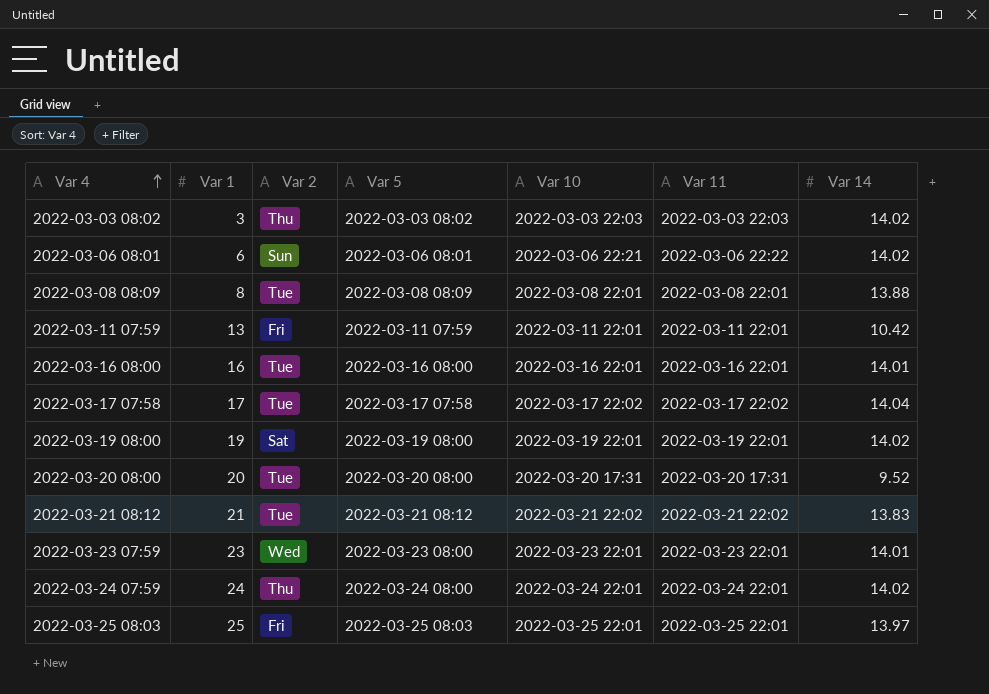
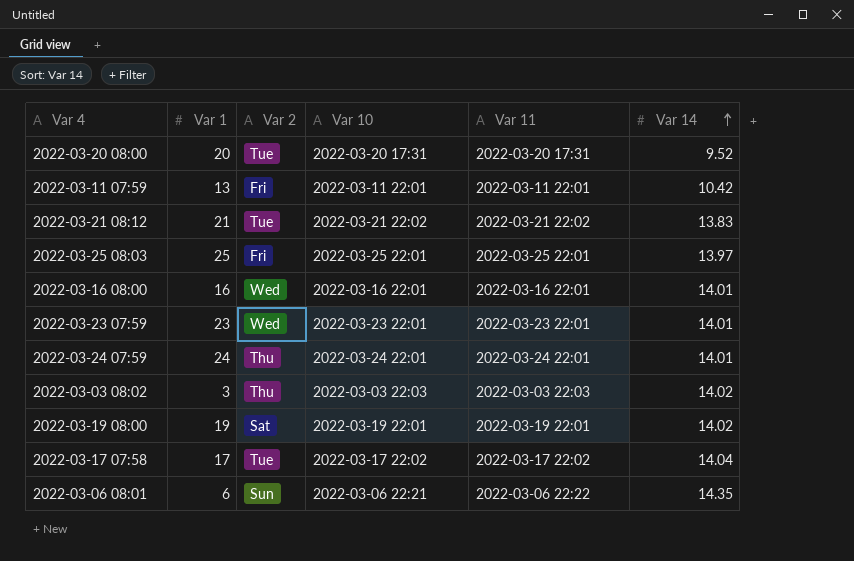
row order: Var 4 ascending -> Var 14 ascending
column Var 5 | position: 4 -> none
row 2022-03-08 08:09: 8 | Tue | 2022-03-08 08:09 | 2022-03-08 22:01 | 2022-03-08 22:01 | 13.88 -> none
2022-03-16 08:00 | Var 2: Tue -> Wed
2022-03-24 07:59 | Var 14: 14.02 -> 14.01
2022-03-06 08:01 | Var 14: 14.02 -> 14.35

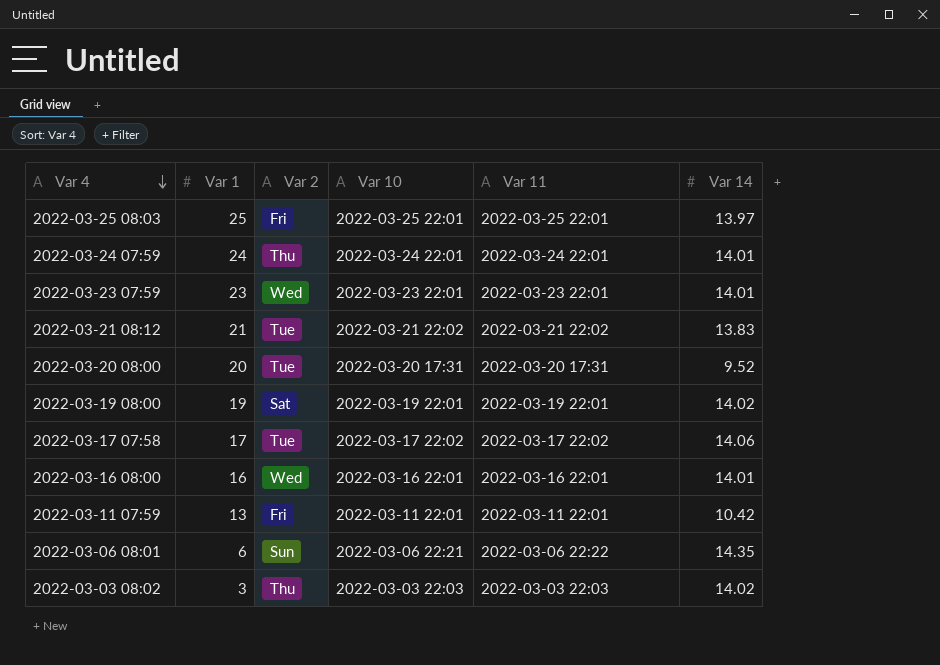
row order: Var 14 ascending -> Var 4 descending
2022-03-17 07:58 | Var 14: 14.04 -> 14.06

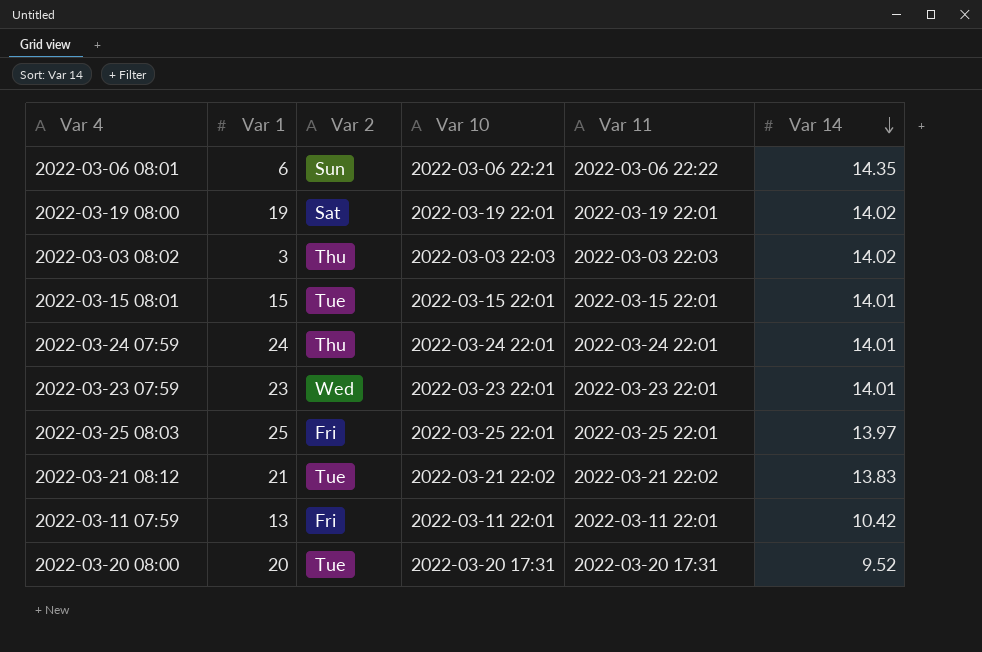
row order: Var 4 descending -> Var 14 descending
row 2022-03-17 07:58: 17 | Tue | 2022-03-17 22:02 | 2022-03-17 22:02 | 14.06 -> none
row 2022-03-16 08:00: 16 | Wed | 2022-03-16 22:01 | 2022-03-16 22:01 | 14.01 -> none
row 2022-03-15 08:01: none -> 15 | Tue | 2022-03-15 22:01 | 2022-03-15 22:01 | 14.01

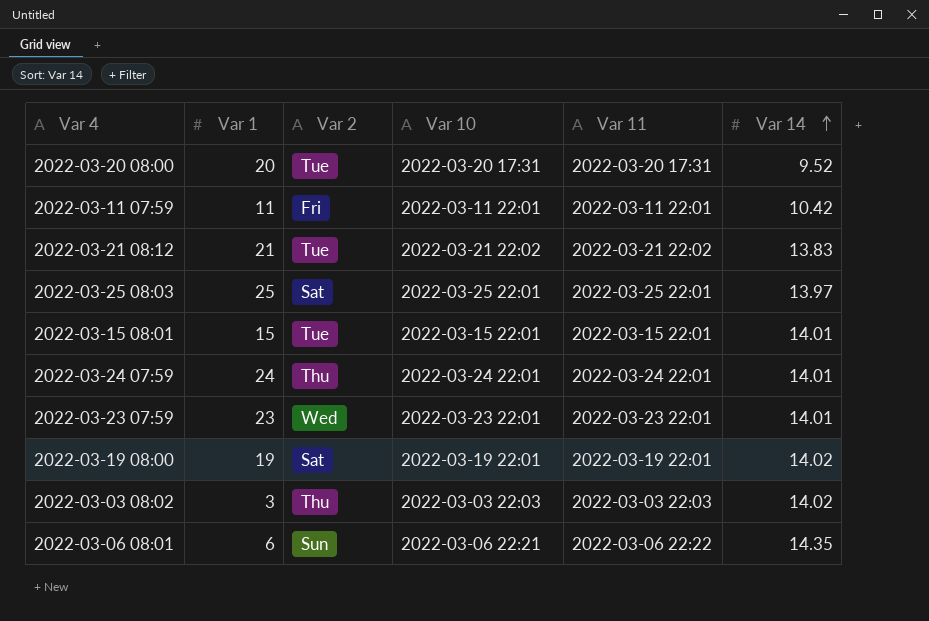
row order: Var 14 descending -> Var 14 ascending
2022-03-11 07:59 | Var 1: 13 -> 11
2022-03-25 08:03 | Var 2: Fri -> Sat

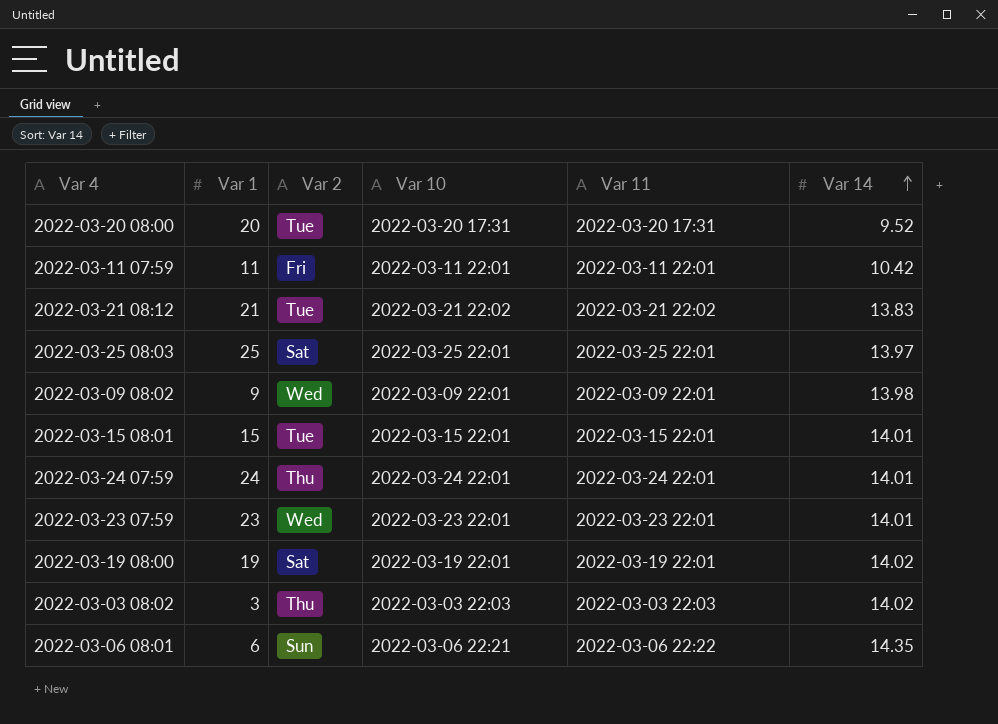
row 2022-03-09 08:02: none -> 9 | Wed | 2022-03-09 22:01 | 2022-03-09 22:01 | 13.98

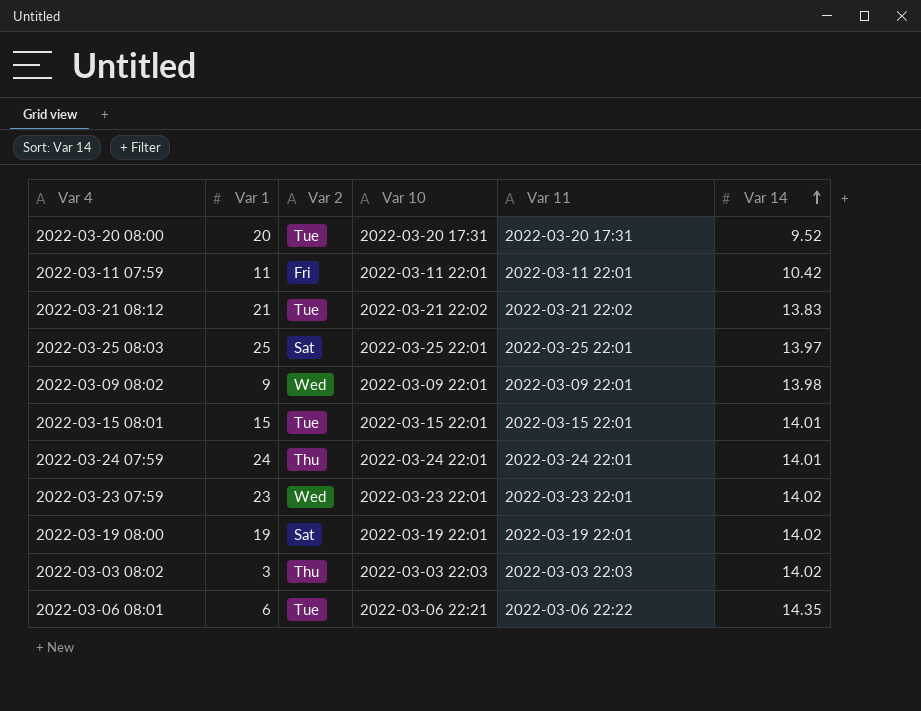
2022-03-23 07:59 | Var 14: 14.01 -> 14.02
2022-03-06 08:01 | Var 2: Sun -> Tue

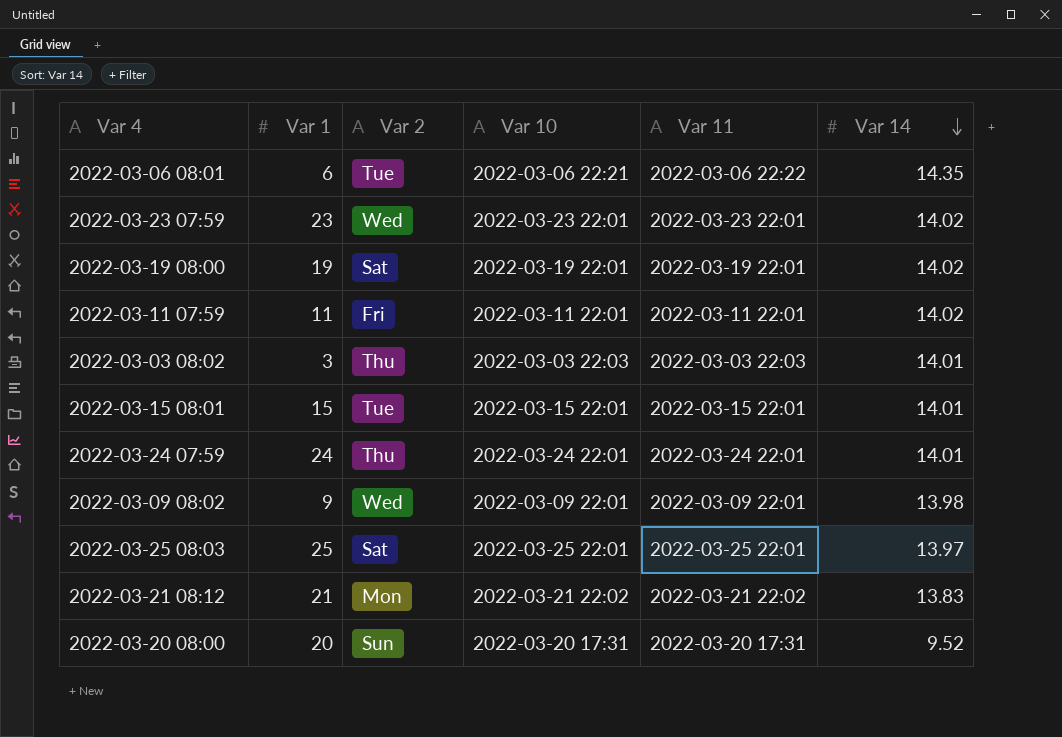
row order: Var 14 ascending -> Var 14 descending
2022-03-11 07:59 | Var 14: 10.42 -> 14.02
2022-03-03 08:02 | Var 14: 14.02 -> 14.01
2022-03-21 08:12 | Var 2: Tue -> Mon
2022-03-20 08:00 | Var 2: Tue -> Sun

